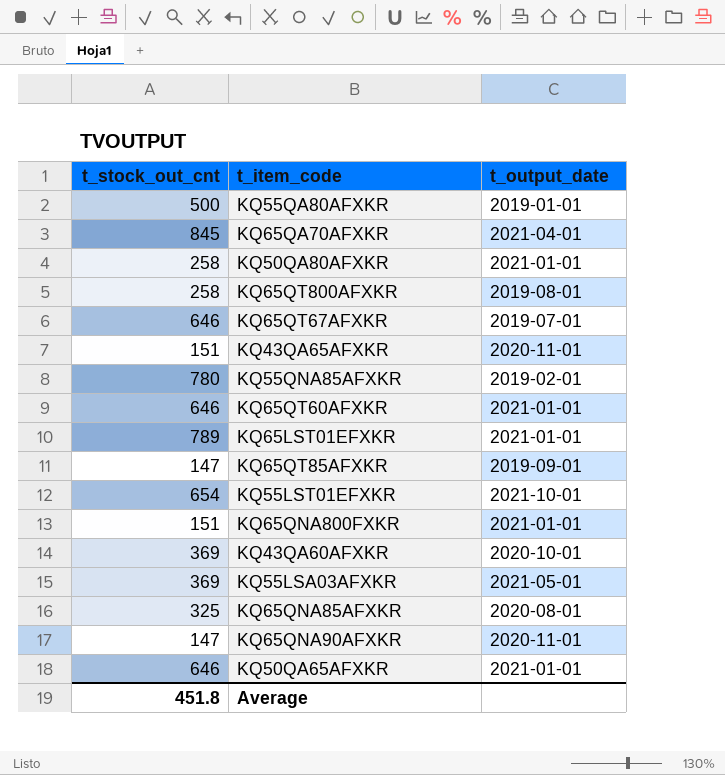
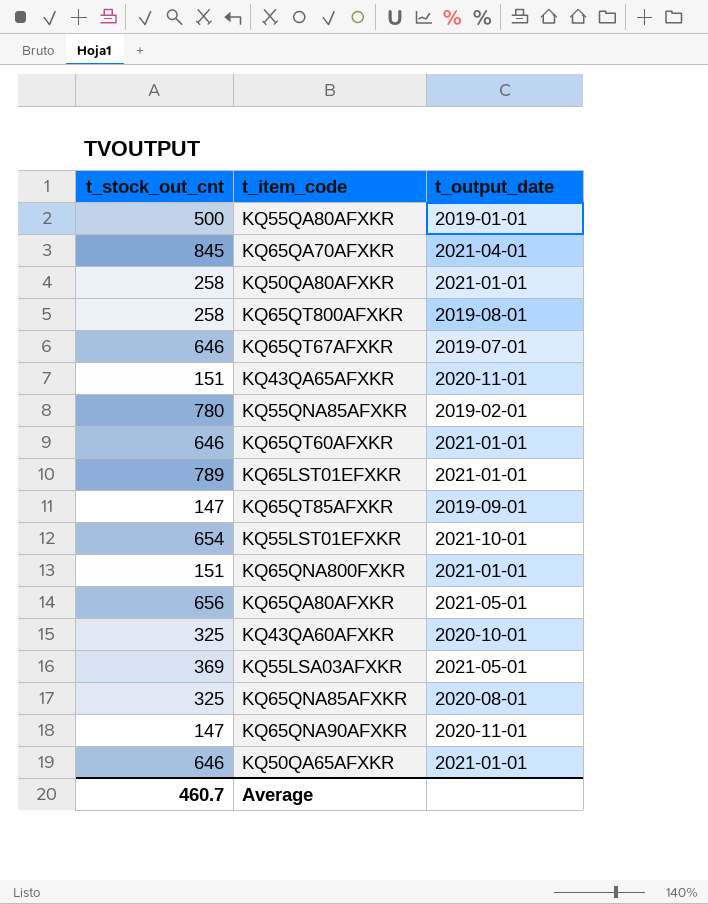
row KQ65QA80AFXKR: none -> 656 | 2021-05-01
KQ43QA60AFXKR | t_stock_out_cnt: 369 -> 325
Average | t_stock_out_cnt: 451.8 -> 460.7

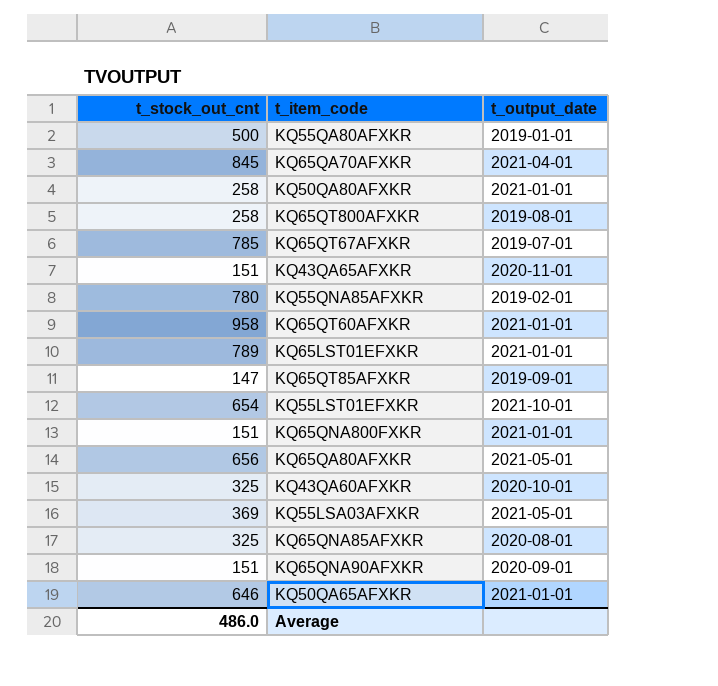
KQ65QT67AFXKR | t_stock_out_cnt: 646 -> 785
KQ65QT60AFXKR | t_stock_out_cnt: 646 -> 958
KQ65QNA90AFXKR | t_stock_out_cnt: 147 -> 151
KQ65QNA90AFXKR | t_output_date: 2020-11-01 -> 2020-09-01
Average | t_stock_out_cnt: 460.7 -> 486.0

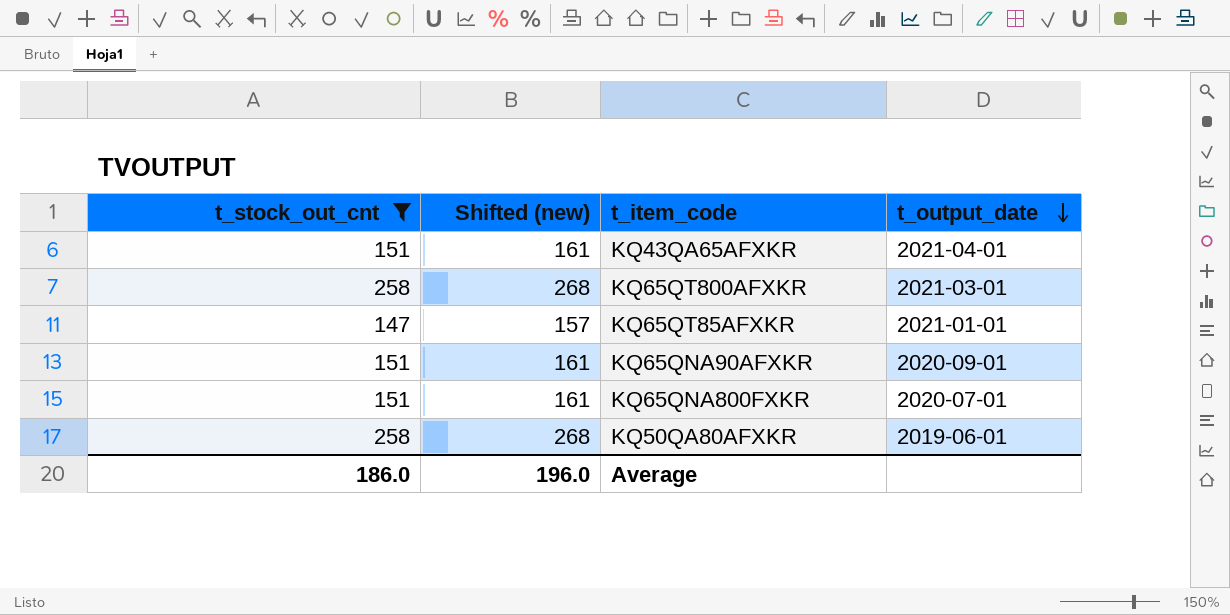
filter: none -> t_stock_out_cnt <= 258
row order: none -> t_output_date descending
column Shifted (new) | formula: none -> [t_stock_out_cnt] + 10
KQ43QA65AFXKR | t_output_date: 2020-11-01 -> 2021-04-01
KQ65QT800AFXKR | t_output_date: 2019-08-01 -> 2021-03-01
KQ65QT85AFXKR | t_output_date: 2019-09-01 -> 2021-01-01
KQ65QNA800FXKR | t_output_date: 2021-01-01 -> 2020-07-01
KQ50QA80AFXKR | t_output_date: 2021-01-01 -> 2019-06-01
Average | t_stock_out_cnt: 486.0 -> 186.0

